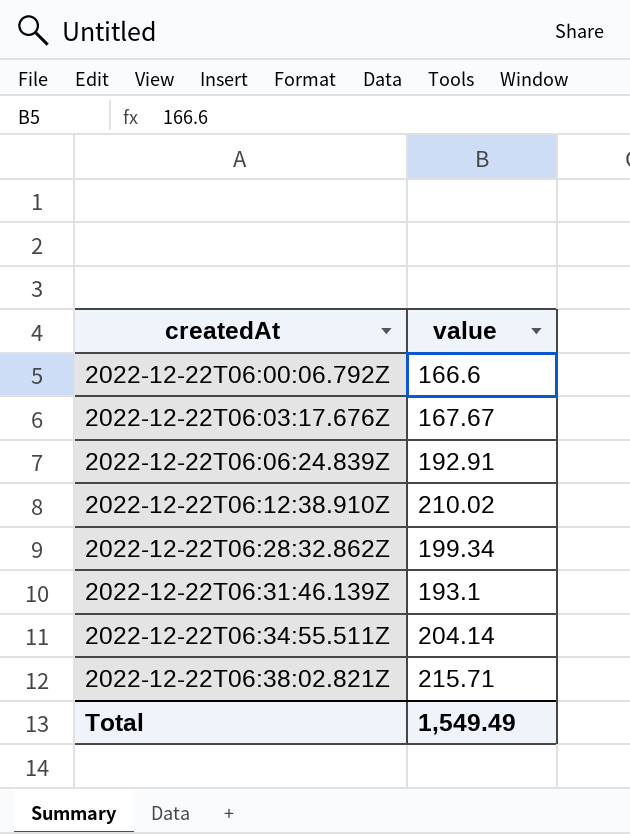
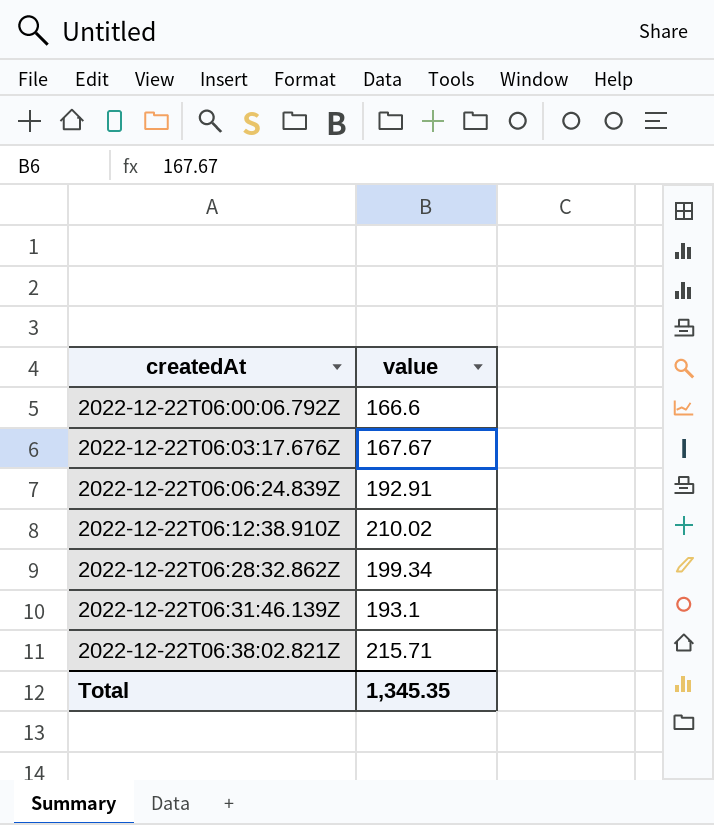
row 2022-12-22T06:34:55.511Z: 204.14 -> none
Total | value: 1,549.49 -> 1,345.35

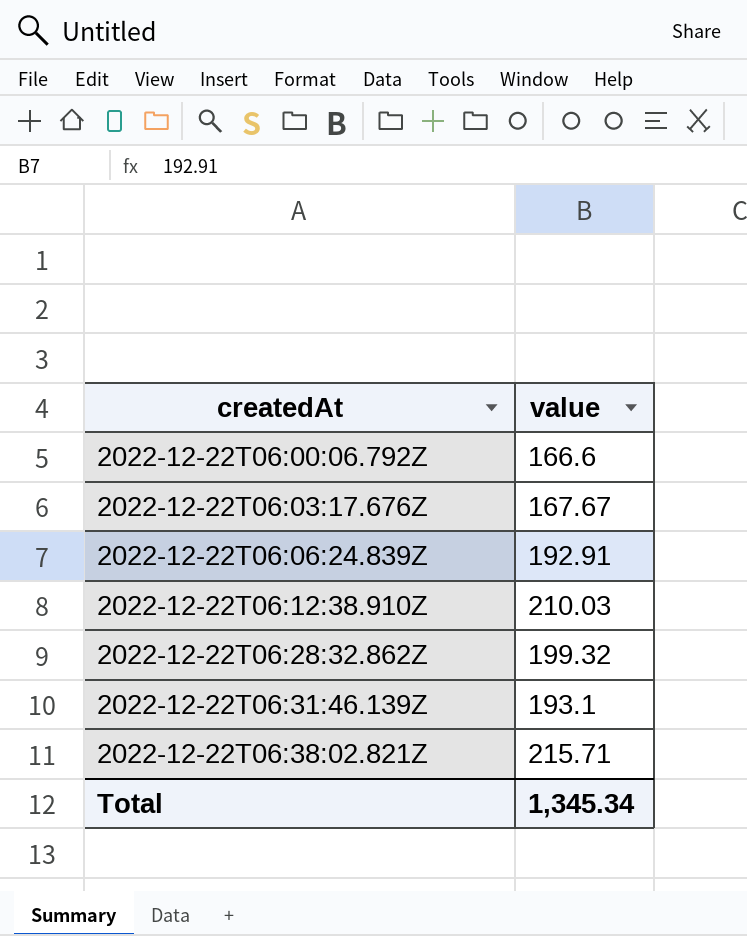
2022-12-22T06:12:38.910Z | value: 210.02 -> 210.03
2022-12-22T06:28:32.862Z | value: 199.34 -> 199.32
Total | value: 1,345.35 -> 1,345.34

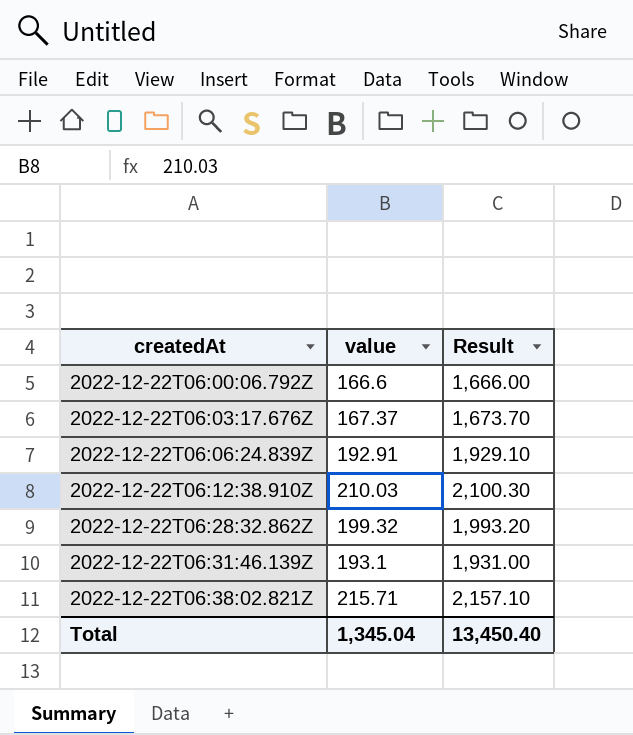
column Result | formula: none -> [value] * 10
2022-12-22T06:03:17.676Z | value: 167.67 -> 167.37
Total | value: 1,345.34 -> 1,345.04

